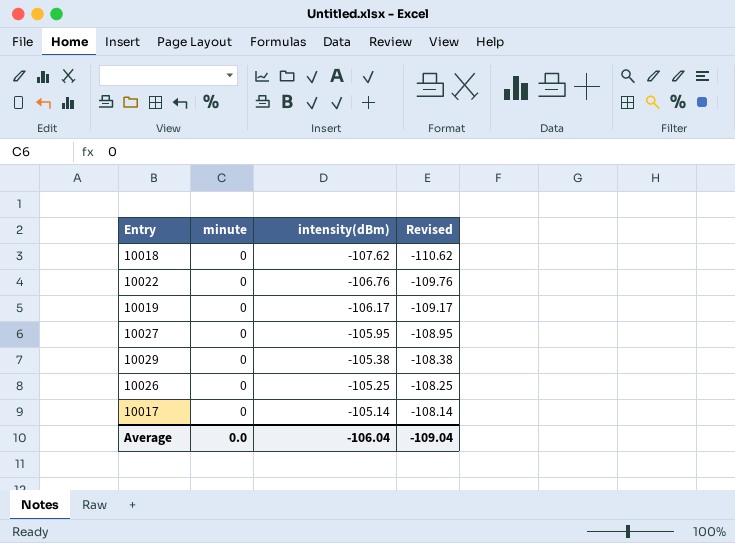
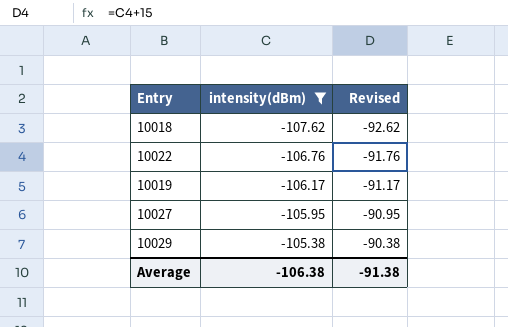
filter: none -> intensity(dBm) <= -105.38
column minute | position: 2 -> none
column Revised | formula: [intensity(dBm)] - 3 -> [intensity(dBm)] + 15
Average | intensity(dBm): -106.04 -> -106.38
Average | Revised: -109.04 -> -91.38

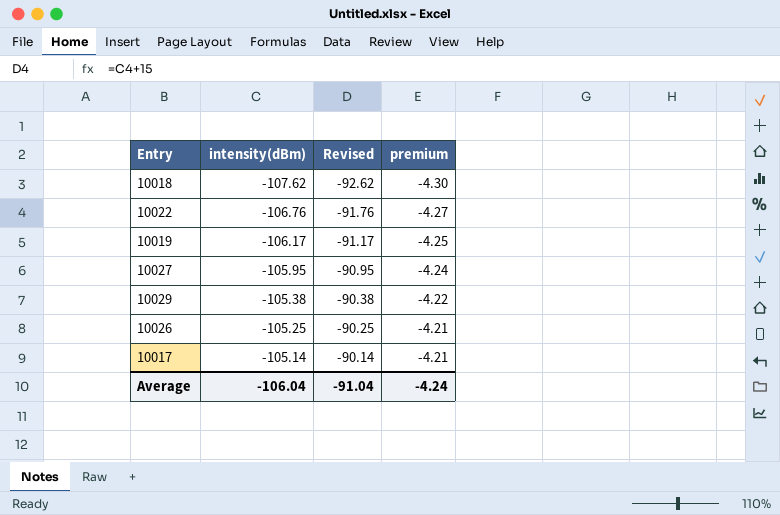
filter: intensity(dBm) <= -105.38 -> none
column premium | formula: none -> [intensity(dBm)] * 0.04
Average | intensity(dBm): -106.38 -> -106.04
Average | Revised: -91.38 -> -91.04

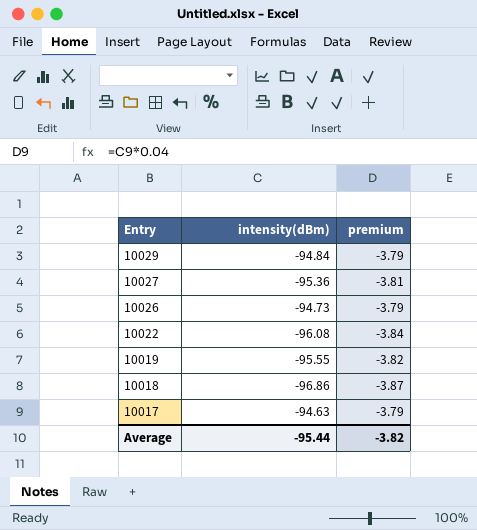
row order: intensity(dBm) ascending -> Entry descending
column Revised | formula: [intensity(dBm)] + 15 -> none
10029 | intensity(dBm): -105.38 -> -94.84
10029 | premium: -4.22 -> -3.79
10027 | intensity(dBm): -105.95 -> -95.36
10027 | premium: -4.24 -> -3.81
10026 | intensity(dBm): -105.25 -> -94.73
10026 | premium: -4.21 -> -3.79
10022 | intensity(dBm): -106.76 -> -96.08
10022 | premium: -4.27 -> -3.84
10019 | intensity(dBm): -106.17 -> -95.55
10019 | premium: -4.25 -> -3.82
10018 | intensity(dBm): -107.62 -> -96.86
10018 | premium: -4.30 -> -3.87
10017 | intensity(dBm): -105.14 -> -94.63
10017 | premium: -4.21 -> -3.79
Average | intensity(dBm): -106.04 -> -95.44
Average | premium: -4.24 -> -3.82

